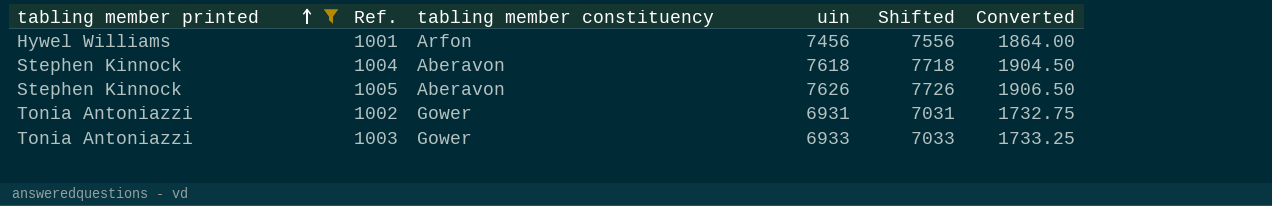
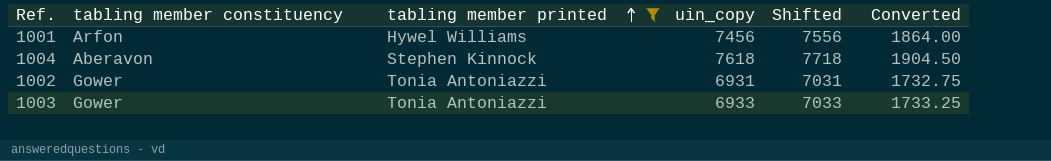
column tabling member printed | position: 1 -> 3
column name: uin -> uin_copy
row 1005: Stephen Kinnock | Aberavon | 7626 | 7726 | 1906.50 -> none

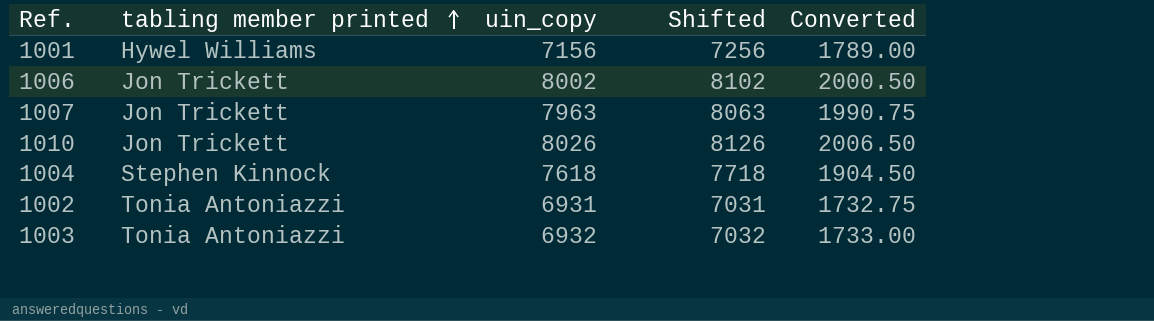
filter: tabling member printed != Jon Trickett -> none
column tabling member constituency | position: 2 -> none
1001 | uin_copy: 7456 -> 7156
1001 | Shifted: 7556 -> 7256
1001 | Converted: 1864.00 -> 1789.00
1003 | uin_copy: 6933 -> 6932
1003 | Shifted: 7033 -> 7032
1003 | Converted: 1733.25 -> 1733.00

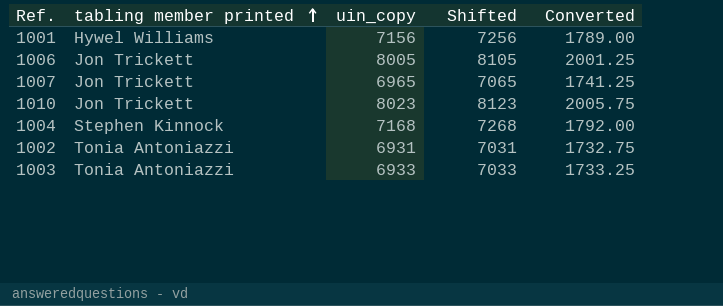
1006 | uin_copy: 8002 -> 8005
1006 | Shifted: 8102 -> 8105
1006 | Converted: 2000.50 -> 2001.25
1007 | uin_copy: 7963 -> 6965
1007 | Shifted: 8063 -> 7065
1007 | Converted: 1990.75 -> 1741.25
1010 | uin_copy: 8026 -> 8023
1010 | Shifted: 8126 -> 8123
1010 | Converted: 2006.50 -> 2005.75
1004 | uin_copy: 7618 -> 7168
1004 | Shifted: 7718 -> 7268
1004 | Converted: 1904.50 -> 1792.00
1003 | uin_copy: 6932 -> 6933
1003 | Shifted: 7032 -> 7033
1003 | Converted: 1733.00 -> 1733.25

